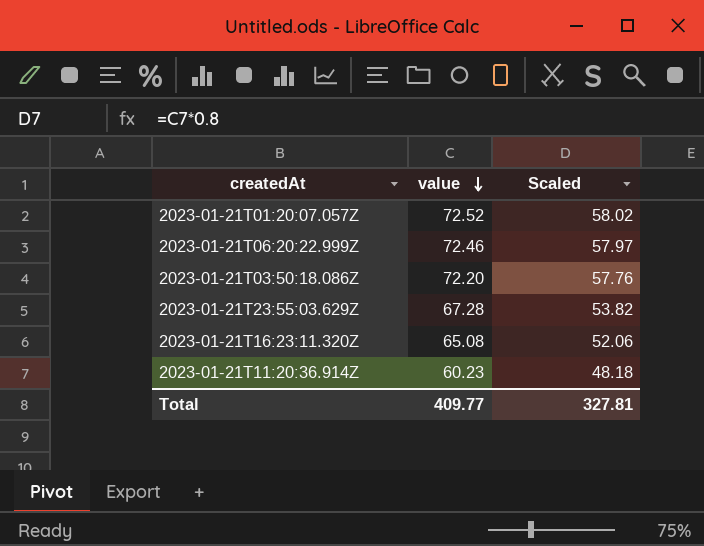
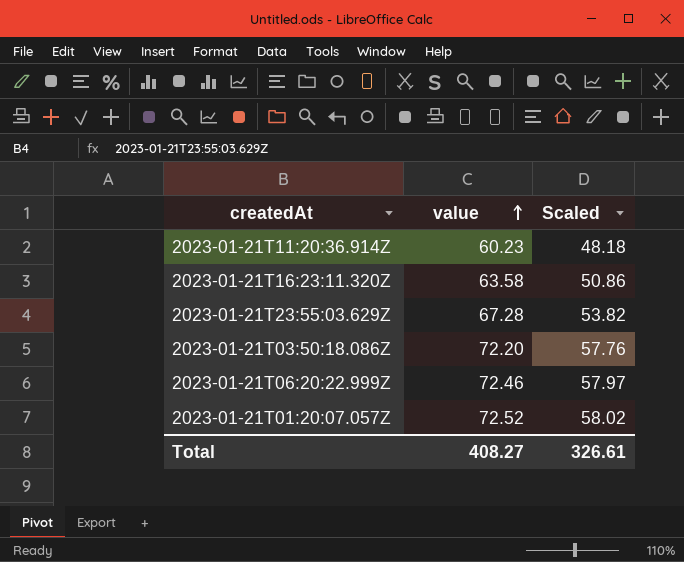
row order: value descending -> value ascending
2023-01-21T16:23:11.320Z | value: 65.08 -> 63.58
2023-01-21T16:23:11.320Z | Scaled: 52.06 -> 50.86
Total | value: 409.77 -> 408.27
Total | Scaled: 327.81 -> 326.61

